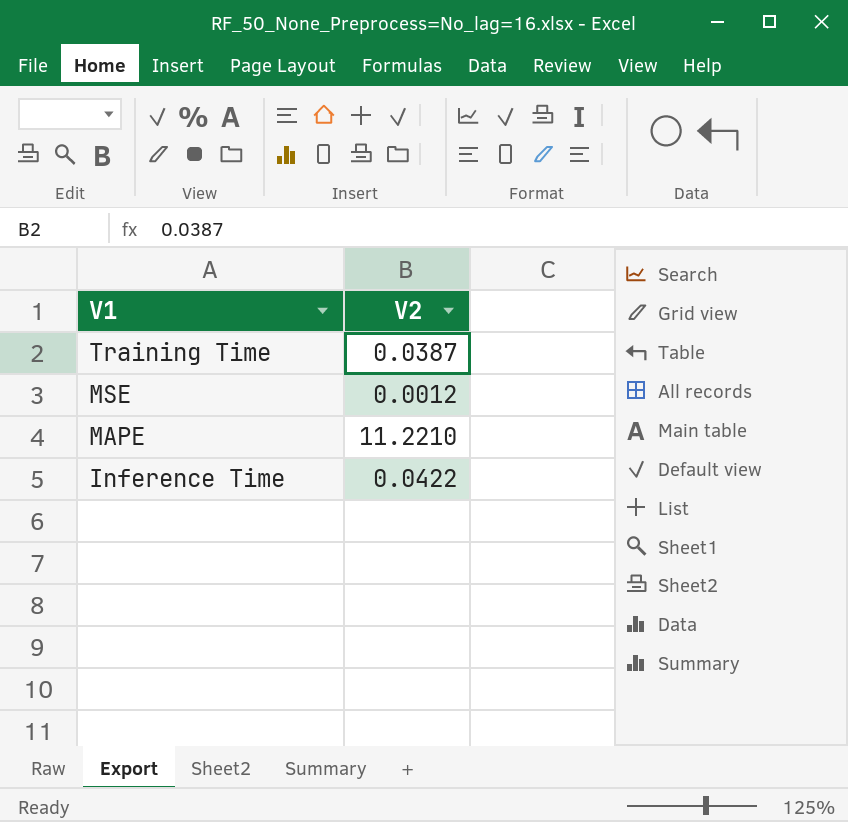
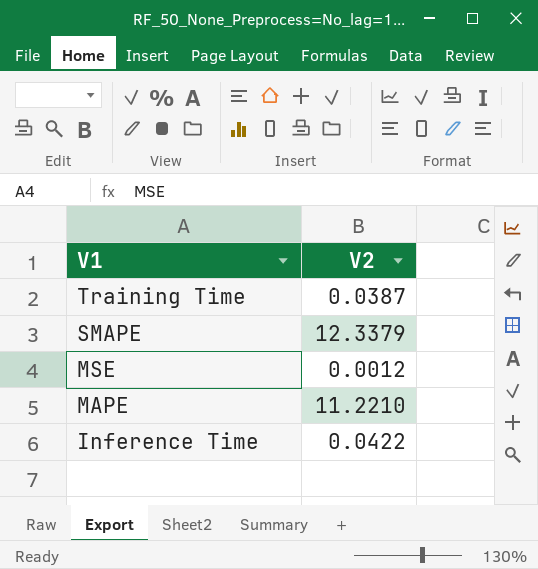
row SMAPE: none -> 12.3379

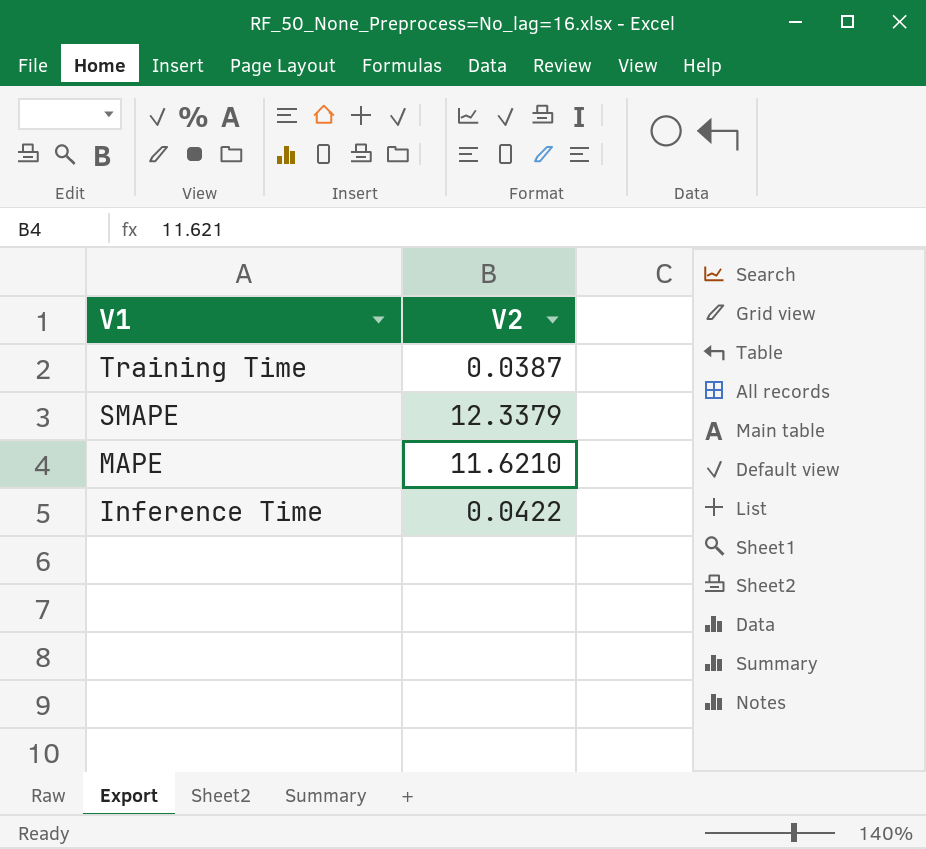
row MSE: 0.0012 -> none
MAPE | V2: 11.2210 -> 11.6210

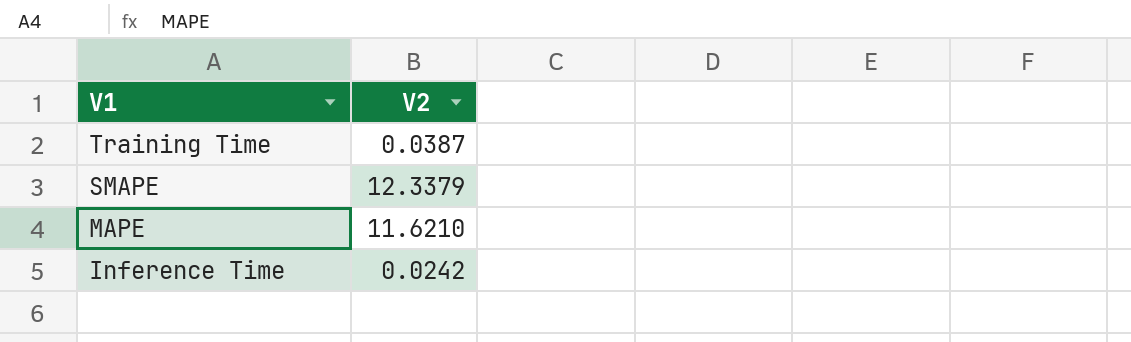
Inference Time | V2: 0.0422 -> 0.0242

